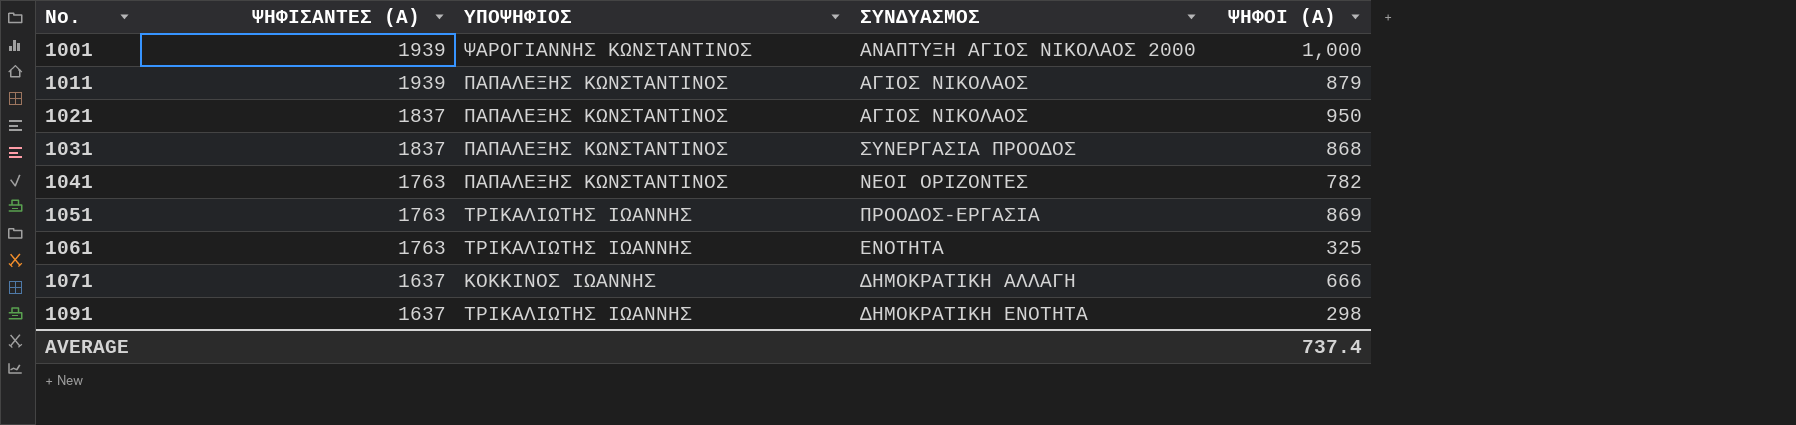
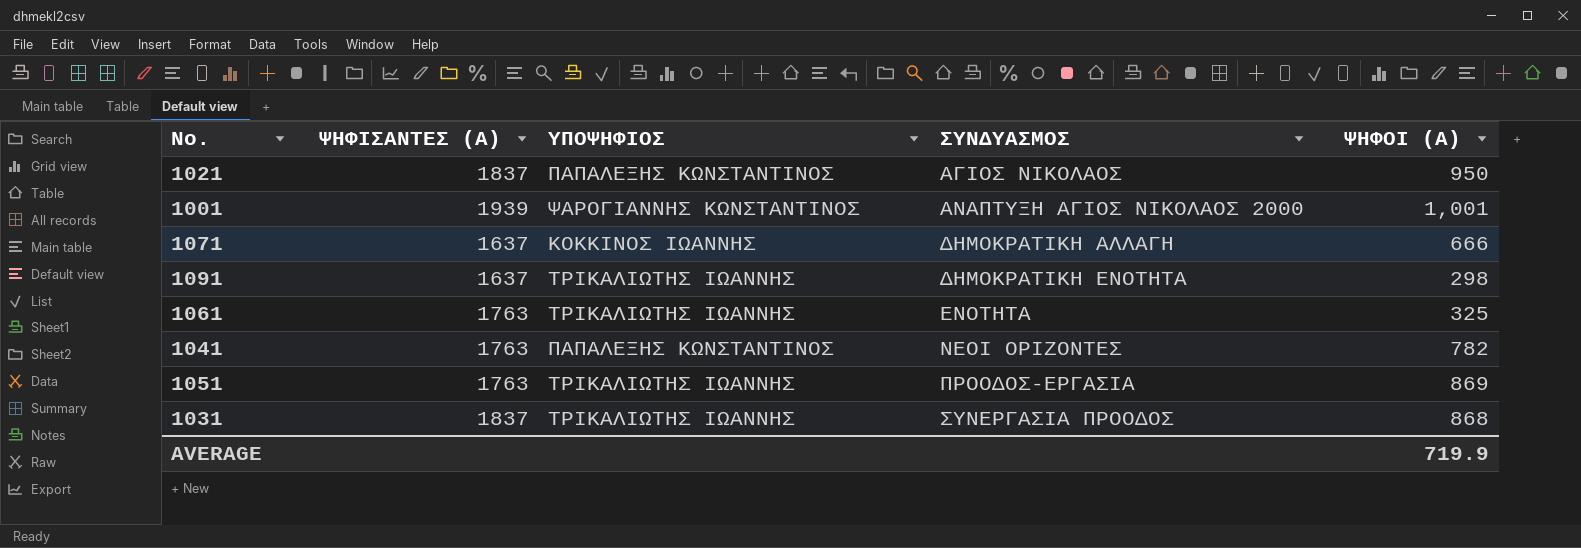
row order: No. ascending -> ΣΥΝΔΥΑΣΜΟΣ ascending
row 1011: 1939 | ΠΑΠΑΛΕΞΗΣ ΚΩΝΣΤΑΝΤΙΝΟΣ | ΑΓΙΟΣ ΝΙΚΟΛΑΟΣ | 879 -> none
1001 | ΨΗΦΟΙ (Α): 1,000 -> 1,001
1031 | ΥΠΟΨΗΦΙΟΣ: ΠΑΠΑΛΕΞΗΣ ΚΩΝΣΤΑΝΤΙΝΟΣ -> ΤΡΙΚΑΛΙΩΤΗΣ ΙΩΑΝΝΗΣ
AVERAGE | ΨΗΦΟΙ (Α): 737.4 -> 719.9

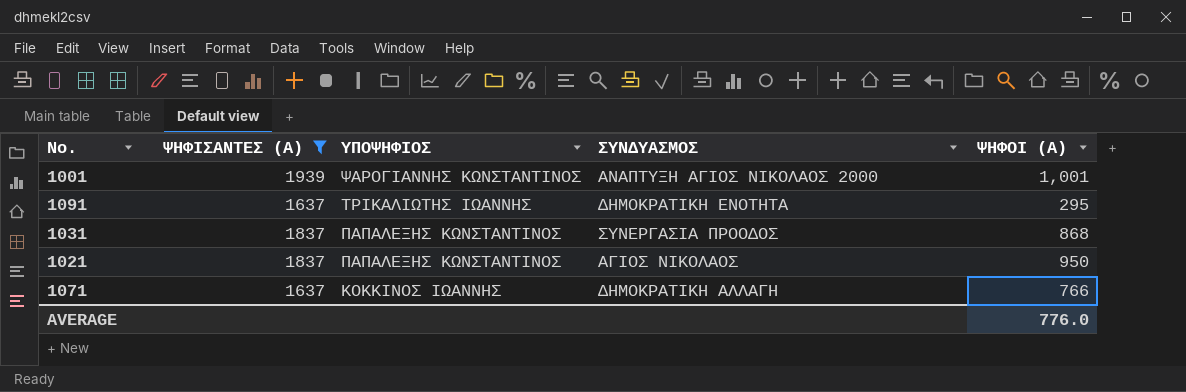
filter: none -> ΨΗΦΙΣΑΝΤΕΣ (Α) != 1763
row order: ΣΥΝΔΥΑΣΜΟΣ ascending -> ΥΠΟΨΗΦΙΟΣ descending
1091 | ΨΗΦΟΙ (Α): 298 -> 295
1031 | ΥΠΟΨΗΦΙΟΣ: ΤΡΙΚΑΛΙΩΤΗΣ ΙΩΑΝΝΗΣ -> ΠΑΠΑΛΕΞΗΣ ΚΩΝΣΤΑΝΤΙΝΟΣ
1071 | ΨΗΦΟΙ (Α): 666 -> 766
AVERAGE | ΨΗΦΟΙ (Α): 719.9 -> 776.0

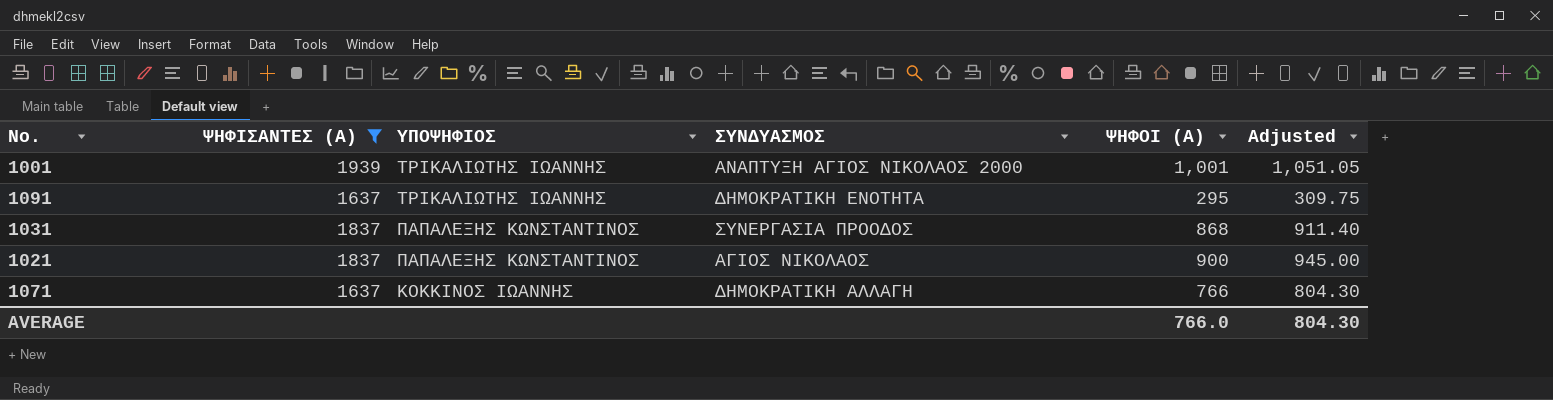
column Adjusted | formula: none -> [ΨΗΦΟΙ (Α)] * 1.05
1001 | ΥΠΟΨΗΦΙΟΣ: ΨΑΡΟΓΙΑΝΝΗΣ ΚΩΝΣΤΑΝΤΙΝΟΣ -> ΤΡΙΚΑΛΙΩΤΗΣ ΙΩΑΝΝΗΣ
1021 | ΨΗΦΟΙ (Α): 950 -> 900
AVERAGE | ΨΗΦΟΙ (Α): 776.0 -> 766.0

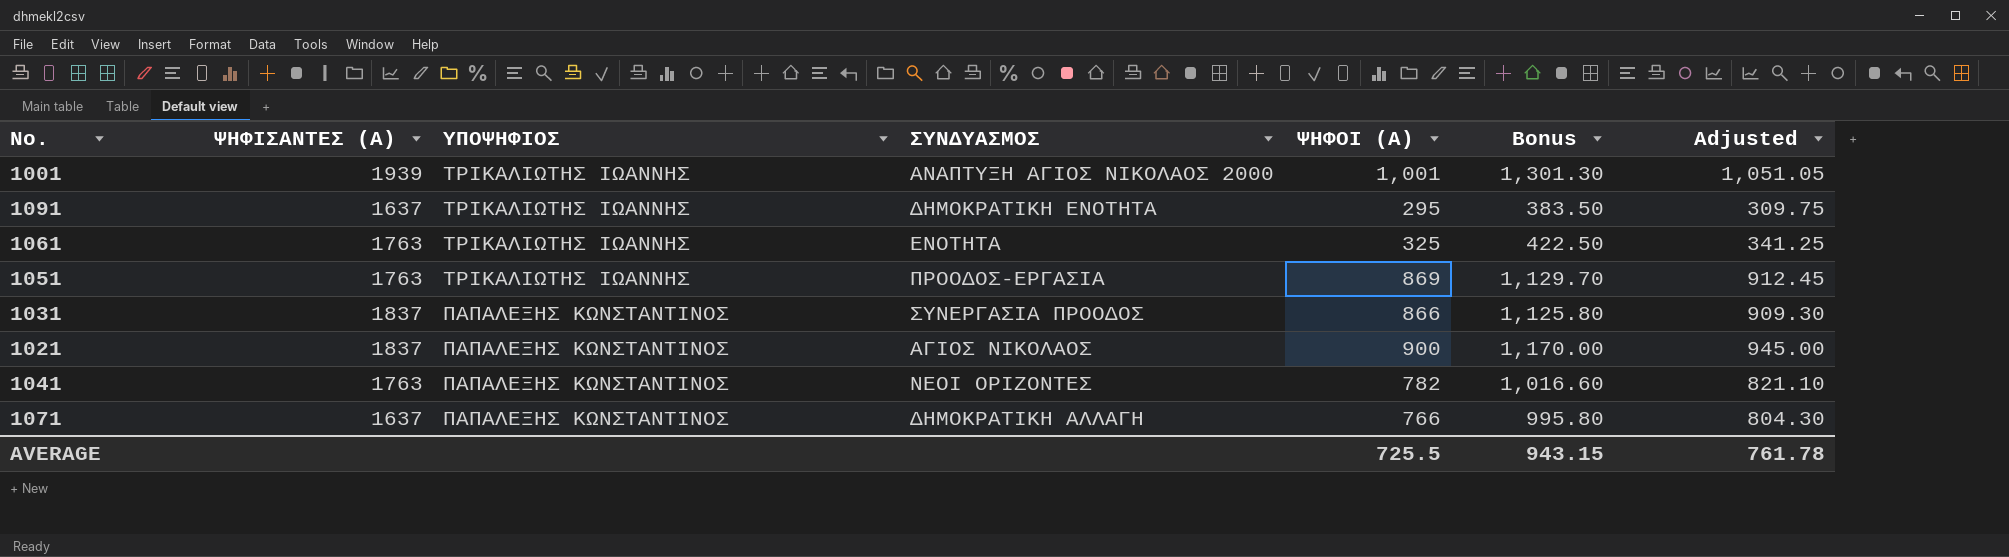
filter: ΨΗΦΙΣΑΝΤΕΣ (Α) != 1763 -> none
column Bonus | formula: none -> [ΨΗΦΟΙ (Α)] * 1.3
1031 | ΨΗΦΟΙ (Α): 868 -> 866
1031 | Adjusted: 911.40 -> 909.30
1071 | ΥΠΟΨΗΦΙΟΣ: ΚΟΚΚΙΝΟΣ ΙΩΑΝΝΗΣ -> ΠΑΠΑΛΕΞΗΣ ΚΩΝΣΤΑΝΤΙΝΟΣ
AVERAGE | ΨΗΦΟΙ (Α): 766.0 -> 725.5
AVERAGE | Adjusted: 804.30 -> 761.78

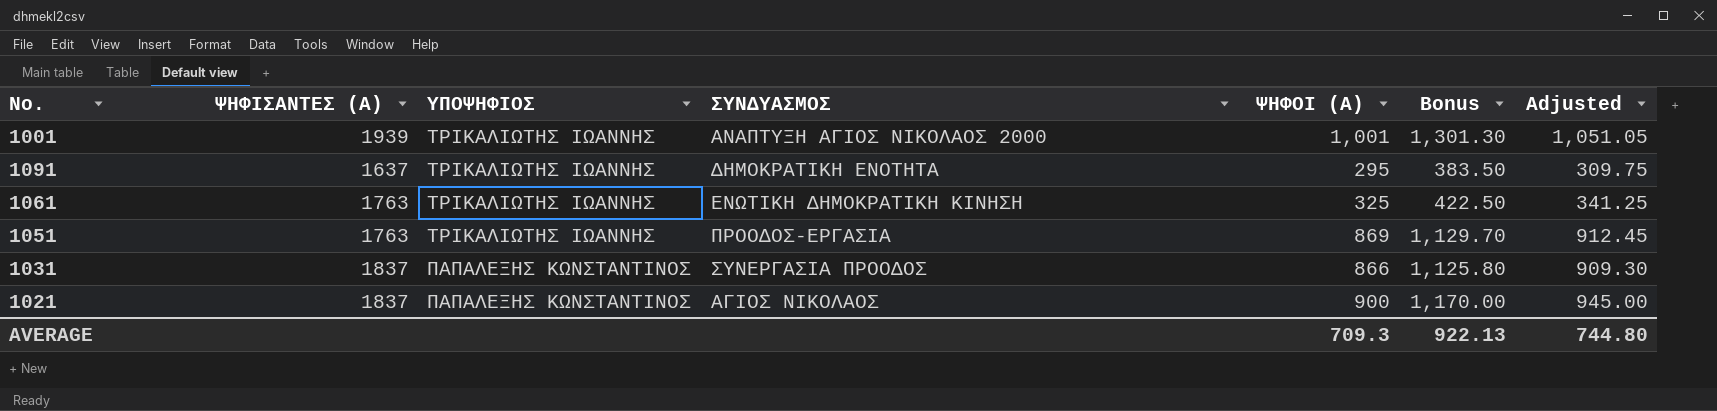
row 1041: 1763 | ΠΑΠΑΛΕΞΗΣ ΚΩΝΣΤΑΝΤΙΝΟΣ | ΝΕΟΙ ΟΡΙΖΟΝΤΕΣ | 782 | 1,016.60 | 821.10 -> none
row 1071: 1637 | ΠΑΠΑΛΕΞΗΣ ΚΩΝΣΤΑΝΤΙΝΟΣ | ΔΗΜΟΚΡΑΤΙΚΗ ΑΛΛΑΓΗ | 766 | 995.80 | 804.30 -> none
1061 | ΣΥΝΔΥΑΣΜΟΣ: ΕΝΟΤΗΤΑ -> ΕΝΩΤΙΚΗ ΔΗΜΟΚΡΑΤΙΚΗ ΚΙΝΗΣΗ
AVERAGE | ΨΗΦΟΙ (Α): 725.5 -> 709.3
AVERAGE | Bonus: 943.15 -> 922.13
AVERAGE | Adjusted: 761.78 -> 744.80

